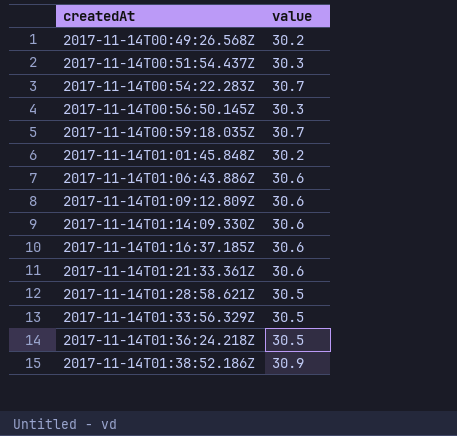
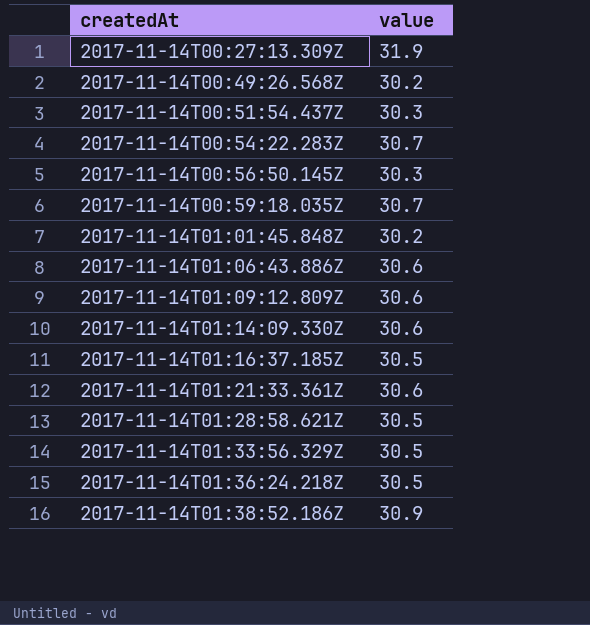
row 2017-11-14T00:27:13.309Z: none -> 31.9
2017-11-14T01:16:37.185Z | value: 30.6 -> 30.5

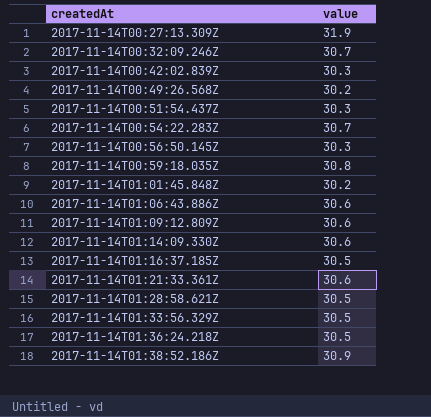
row 2017-11-14T00:32:09.246Z: none -> 30.7
row 2017-11-14T00:42:02.839Z: none -> 30.3
2017-11-14T00:59:18.035Z | value: 30.7 -> 30.8

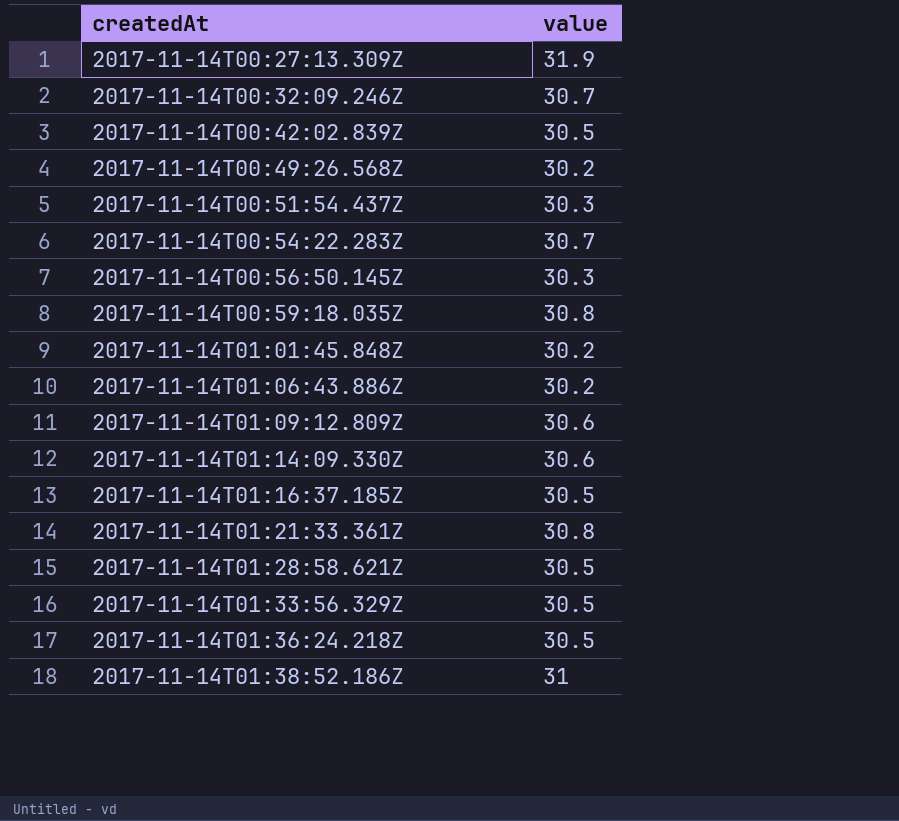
2017-11-14T00:42:02.839Z | value: 30.3 -> 30.5
2017-11-14T01:06:43.886Z | value: 30.6 -> 30.2
2017-11-14T01:21:33.361Z | value: 30.6 -> 30.8
2017-11-14T01:38:52.186Z | value: 30.9 -> 31

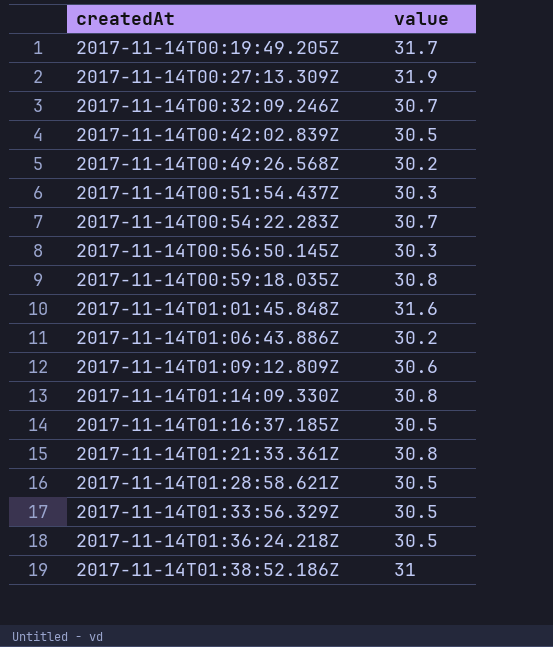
row 2017-11-14T00:19:49.205Z: none -> 31.7
2017-11-14T01:01:45.848Z | value: 30.2 -> 31.6
2017-11-14T01:14:09.330Z | value: 30.6 -> 30.8

